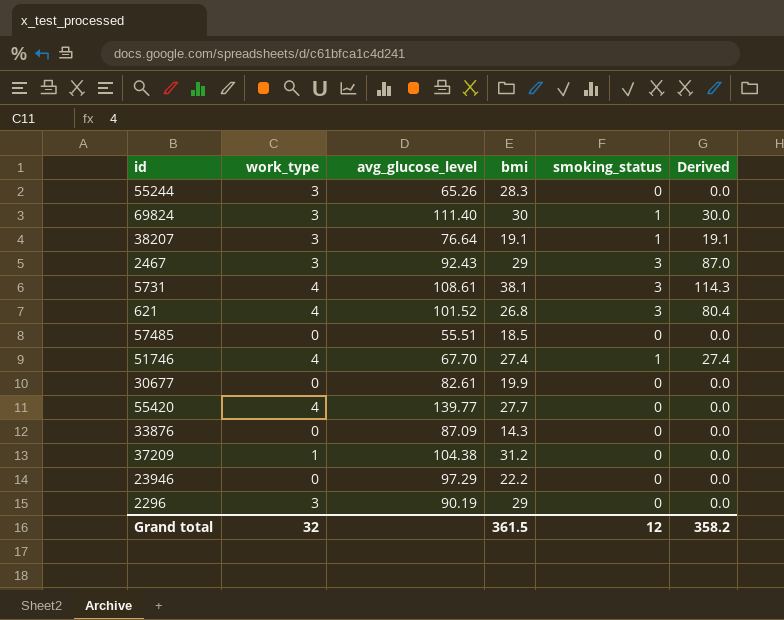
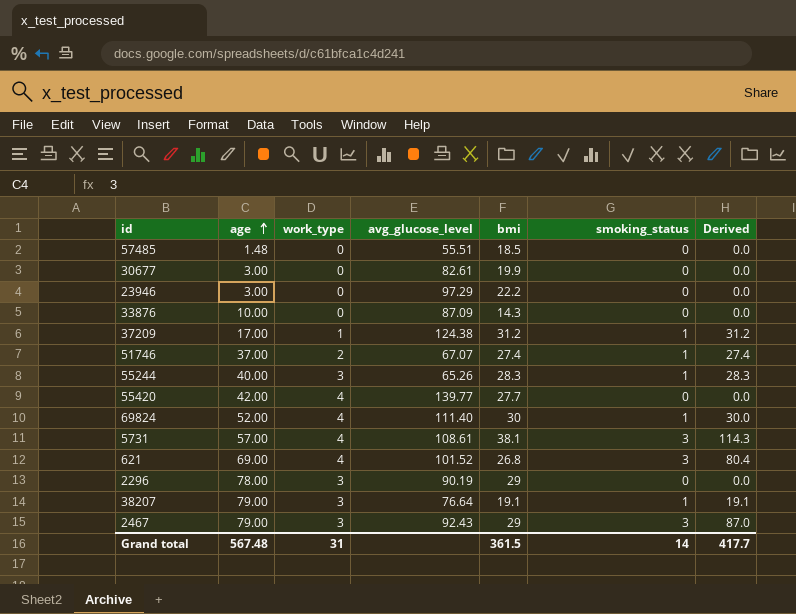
row order: none -> age ascending
column age | position: none -> 2
37209 | avg_glucose_level: 104.38 -> 124.38
37209 | smoking_status: 0 -> 1
37209 | Derived: 0.0 -> 31.2
51746 | work_type: 4 -> 2
51746 | avg_glucose_level: 67.70 -> 67.07
55244 | smoking_status: 0 -> 1
55244 | Derived: 0.0 -> 28.3
69824 | work_type: 3 -> 4
Grand total | work_type: 32 -> 31
Grand total | smoking_status: 12 -> 14
Grand total | Derived: 358.2 -> 417.7

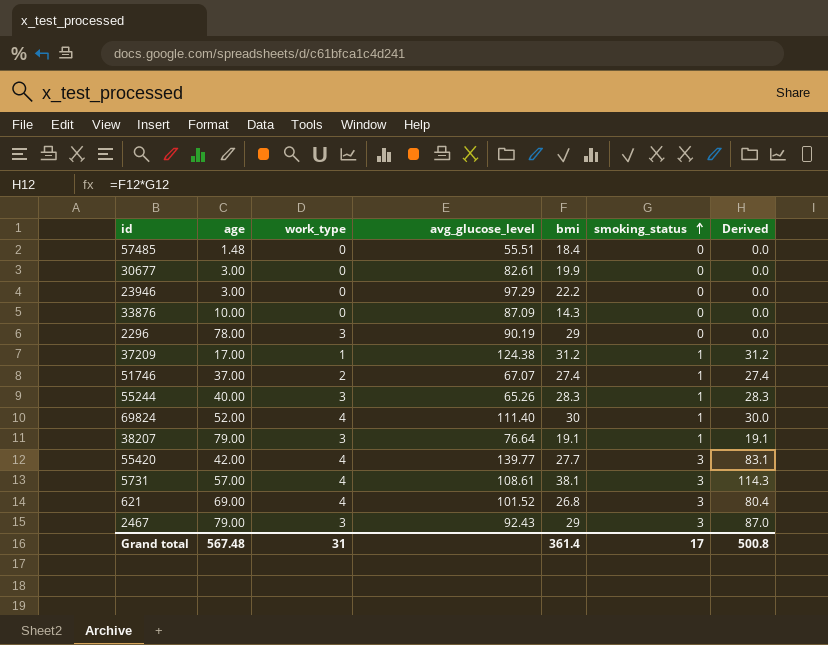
row order: age ascending -> smoking_status ascending
57485 | bmi: 18.5 -> 18.4
55420 | smoking_status: 0 -> 3
55420 | Derived: 0.0 -> 83.1
Grand total | bmi: 361.5 -> 361.4
Grand total | smoking_status: 14 -> 17
Grand total | Derived: 417.7 -> 500.8

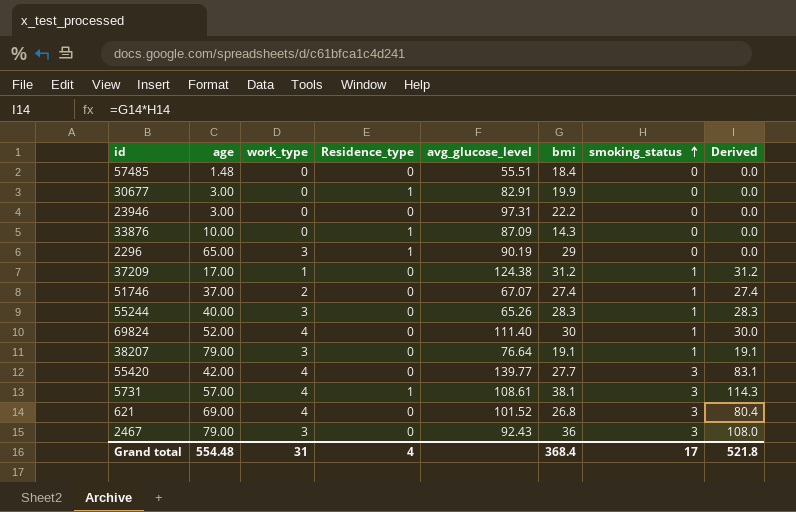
column Residence_type | position: none -> 4
30677 | avg_glucose_level: 82.61 -> 82.91
23946 | avg_glucose_level: 97.29 -> 97.31
2296 | age: 78.00 -> 65.00
2467 | bmi: 29 -> 36
2467 | Derived: 87.0 -> 108.0
Grand total | age: 567.48 -> 554.48
Grand total | bmi: 361.4 -> 368.4
Grand total | Derived: 500.8 -> 521.8

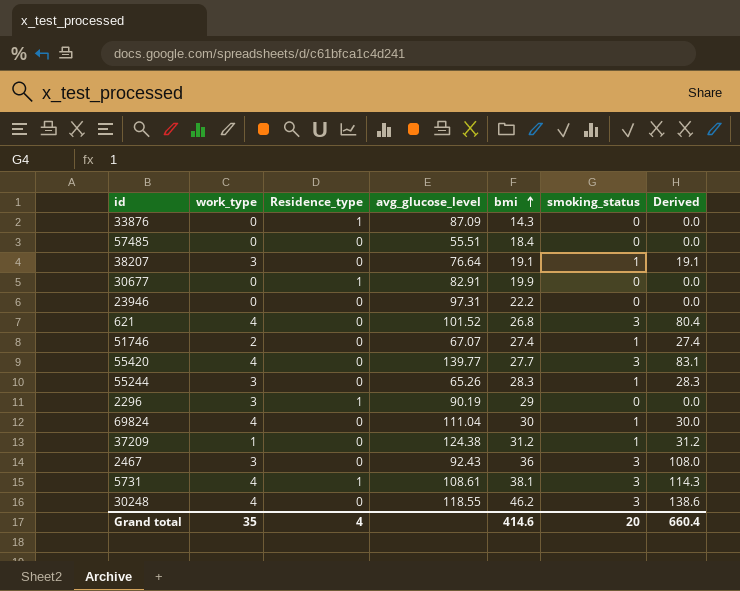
row order: smoking_status ascending -> bmi ascending
column age | position: 2 -> none
69824 | avg_glucose_level: 111.40 -> 111.04
row 30248: none -> 4 | 0 | 118.55 | 46.2 | 3 | 138.6
Grand total | work_type: 31 -> 35
Grand total | bmi: 368.4 -> 414.6
Grand total | smoking_status: 17 -> 20
Grand total | Derived: 521.8 -> 660.4

